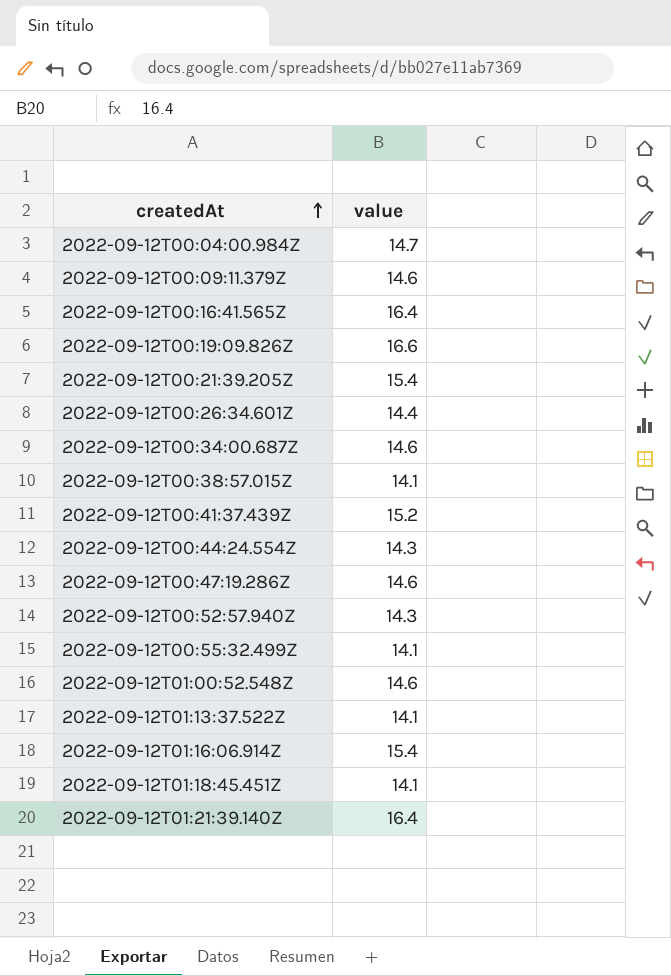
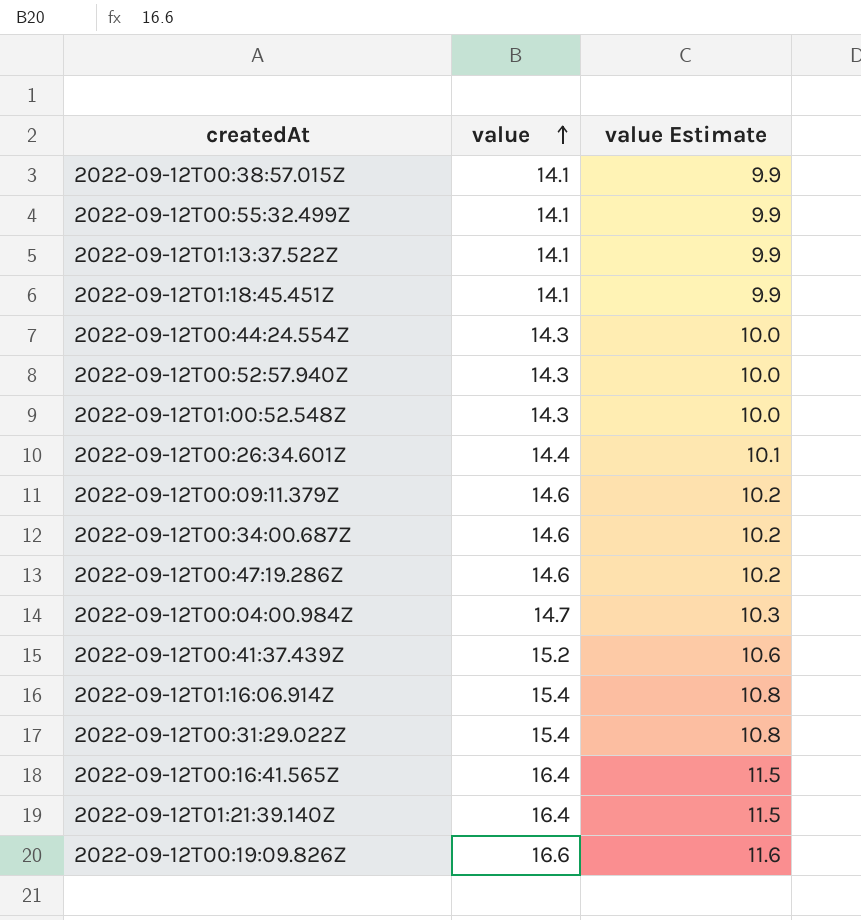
row order: createdAt ascending -> value ascending
column value Estimate | formula: none -> [value] * 0.7
row 2022-09-12T00:21:39.205Z: 15.4 -> none
2022-09-12T01:00:52.548Z | value: 14.6 -> 14.3
row 2022-09-12T00:31:29.022Z: none -> 15.4 | 10.8

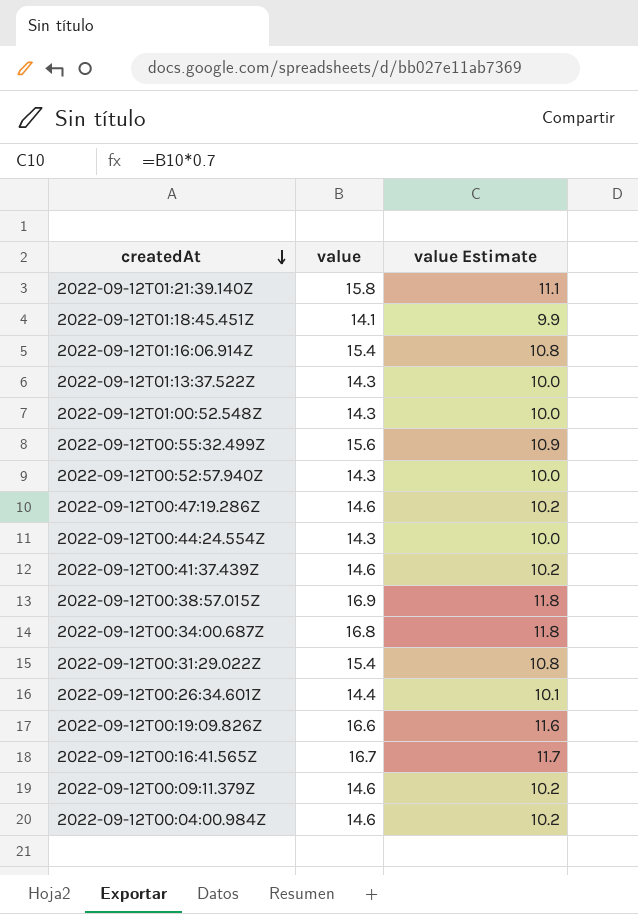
row order: value ascending -> createdAt descending
2022-09-12T01:21:39.140Z | value: 16.4 -> 15.8
2022-09-12T01:21:39.140Z | value Estimate: 11.5 -> 11.1
2022-09-12T01:13:37.522Z | value: 14.1 -> 14.3
2022-09-12T01:13:37.522Z | value Estimate: 9.9 -> 10.0
2022-09-12T00:55:32.499Z | value: 14.1 -> 15.6
2022-09-12T00:55:32.499Z | value Estimate: 9.9 -> 10.9
2022-09-12T00:41:37.439Z | value: 15.2 -> 14.6
2022-09-12T00:41:37.439Z | value Estimate: 10.6 -> 10.2
2022-09-12T00:38:57.015Z | value: 14.1 -> 16.9
2022-09-12T00:38:57.015Z | value Estimate: 9.9 -> 11.8
2022-09-12T00:34:00.687Z | value: 14.6 -> 16.8
2022-09-12T00:34:00.687Z | value Estimate: 10.2 -> 11.8
2022-09-12T00:16:41.565Z | value: 16.4 -> 16.7
2022-09-12T00:16:41.565Z | value Estimate: 11.5 -> 11.7
2022-09-12T00:04:00.984Z | value: 14.7 -> 14.6
2022-09-12T00:04:00.984Z | value Estimate: 10.3 -> 10.2

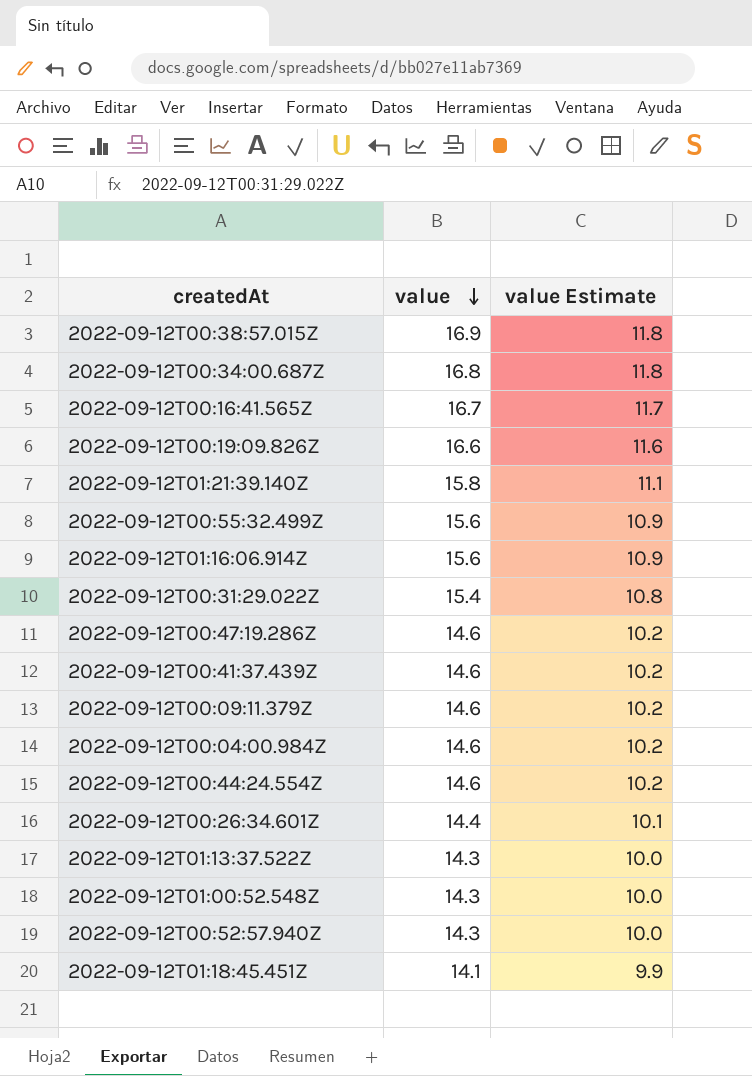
row order: createdAt descending -> value descending
2022-09-12T01:16:06.914Z | value: 15.4 -> 15.6
2022-09-12T01:16:06.914Z | value Estimate: 10.8 -> 10.9
2022-09-12T00:44:24.554Z | value: 14.3 -> 14.6
2022-09-12T00:44:24.554Z | value Estimate: 10.0 -> 10.2

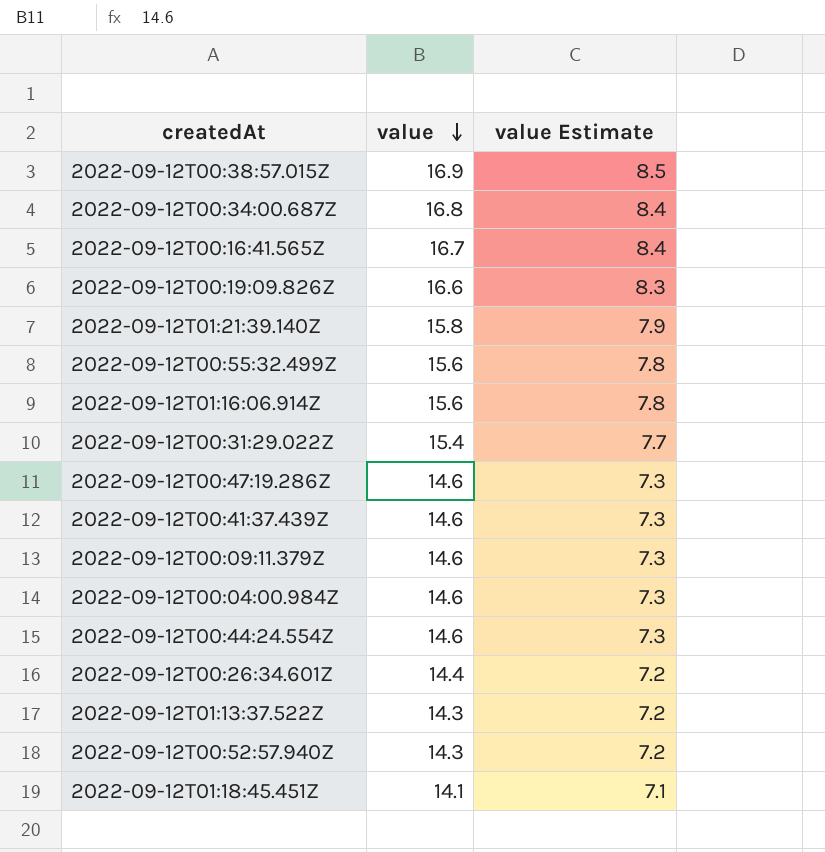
column value Estimate | formula: [value] * 0.7 -> [value] * 0.5
row 2022-09-12T01:00:52.548Z: 14.3 | 10.0 -> none

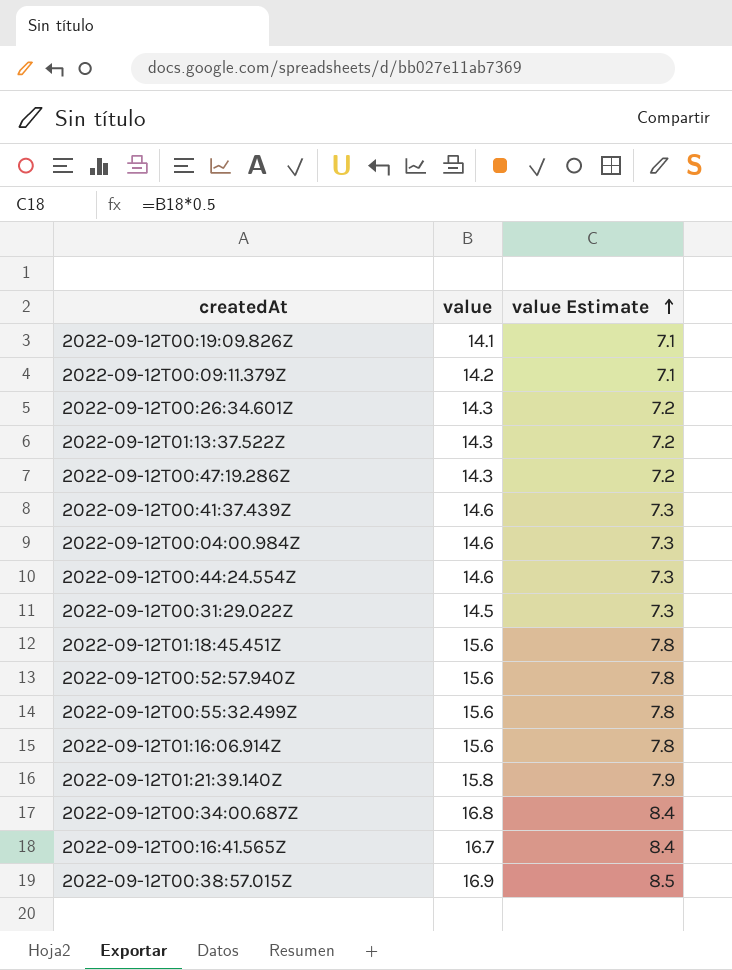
row order: value descending -> value Estimate ascending
2022-09-12T00:19:09.826Z | value: 16.6 -> 14.1
2022-09-12T00:19:09.826Z | value Estimate: 8.3 -> 7.1
2022-09-12T00:09:11.379Z | value: 14.6 -> 14.2
2022-09-12T00:09:11.379Z | value Estimate: 7.3 -> 7.1
2022-09-12T00:26:34.601Z | value: 14.4 -> 14.3
2022-09-12T00:47:19.286Z | value: 14.6 -> 14.3
2022-09-12T00:47:19.286Z | value Estimate: 7.3 -> 7.2
2022-09-12T00:31:29.022Z | value: 15.4 -> 14.5
2022-09-12T00:31:29.022Z | value Estimate: 7.7 -> 7.3
2022-09-12T01:18:45.451Z | value: 14.1 -> 15.6
2022-09-12T01:18:45.451Z | value Estimate: 7.1 -> 7.8
2022-09-12T00:52:57.940Z | value: 14.3 -> 15.6
2022-09-12T00:52:57.940Z | value Estimate: 7.2 -> 7.8

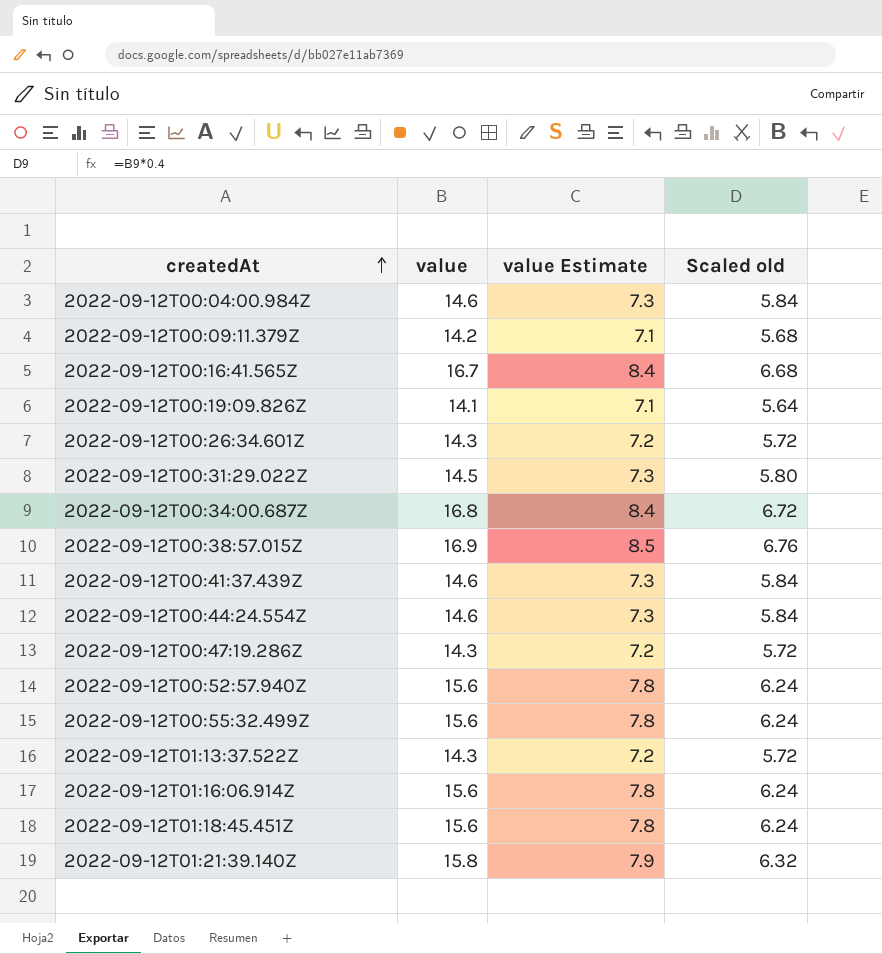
row order: value Estimate ascending -> createdAt ascending
column Scaled old | formula: none -> [value] * 0.4

